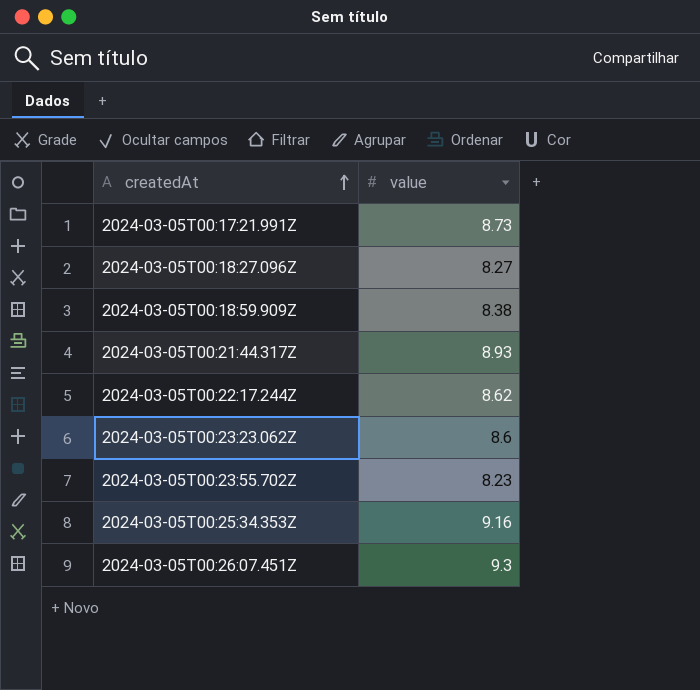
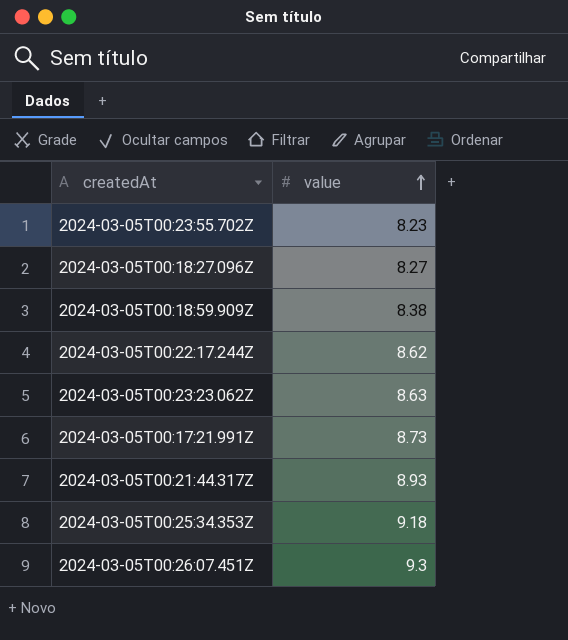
row order: createdAt ascending -> value ascending
2024-03-05T00:23:23.062Z | value: 8.6 -> 8.63
2024-03-05T00:25:34.353Z | value: 9.16 -> 9.18

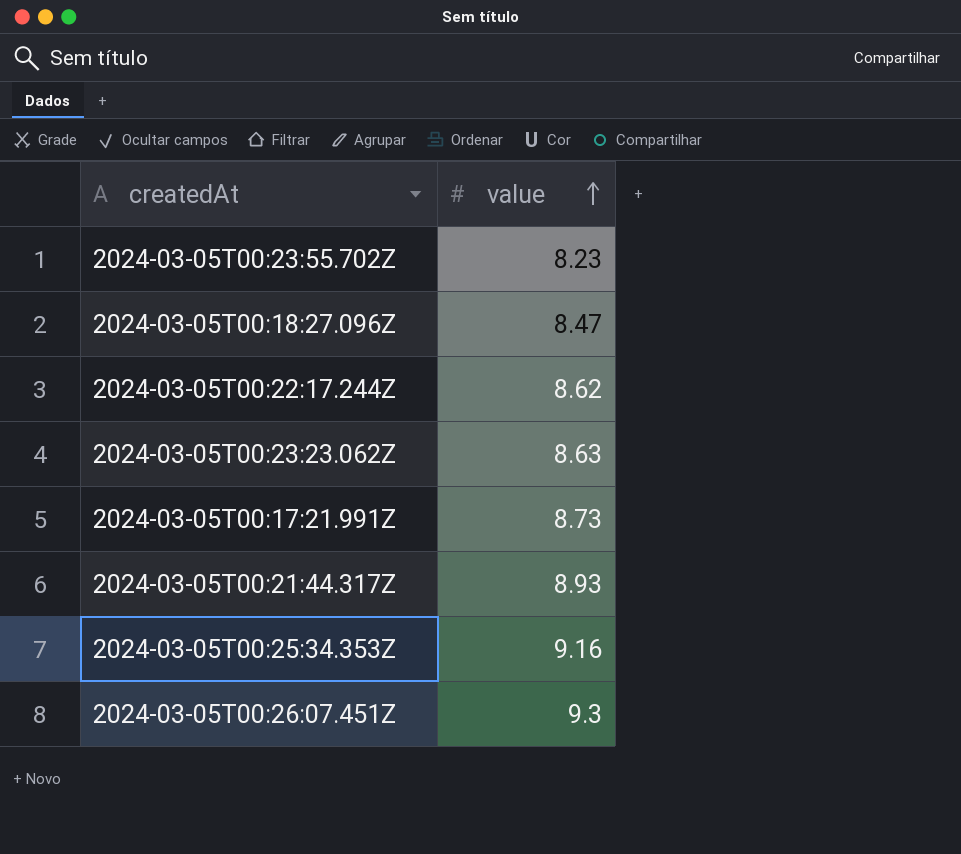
row 2024-03-05T00:18:59.909Z: 8.38 -> none
2024-03-05T00:18:27.096Z | value: 8.27 -> 8.47
2024-03-05T00:25:34.353Z | value: 9.18 -> 9.16

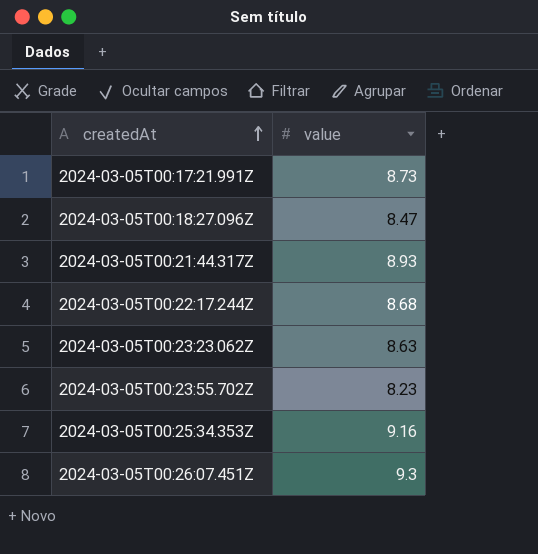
row order: value ascending -> createdAt ascending
2024-03-05T00:22:17.244Z | value: 8.62 -> 8.68

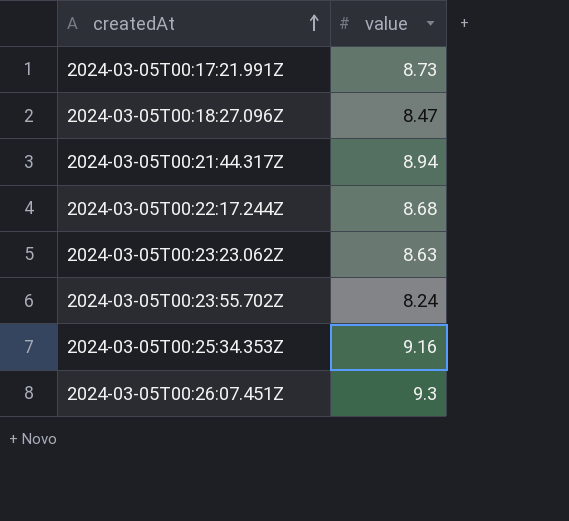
2024-03-05T00:21:44.317Z | value: 8.93 -> 8.94
2024-03-05T00:23:55.702Z | value: 8.23 -> 8.24

